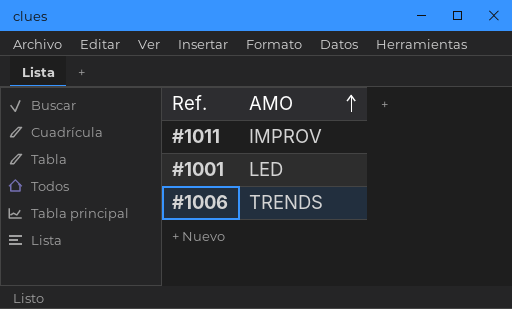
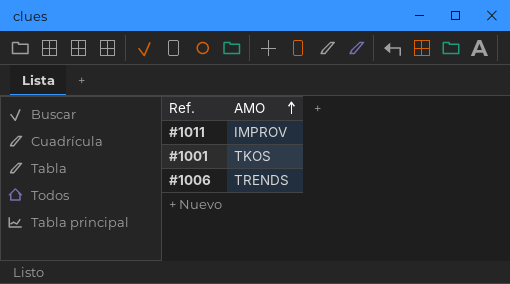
#1001 | AMO: LED -> TKOS

